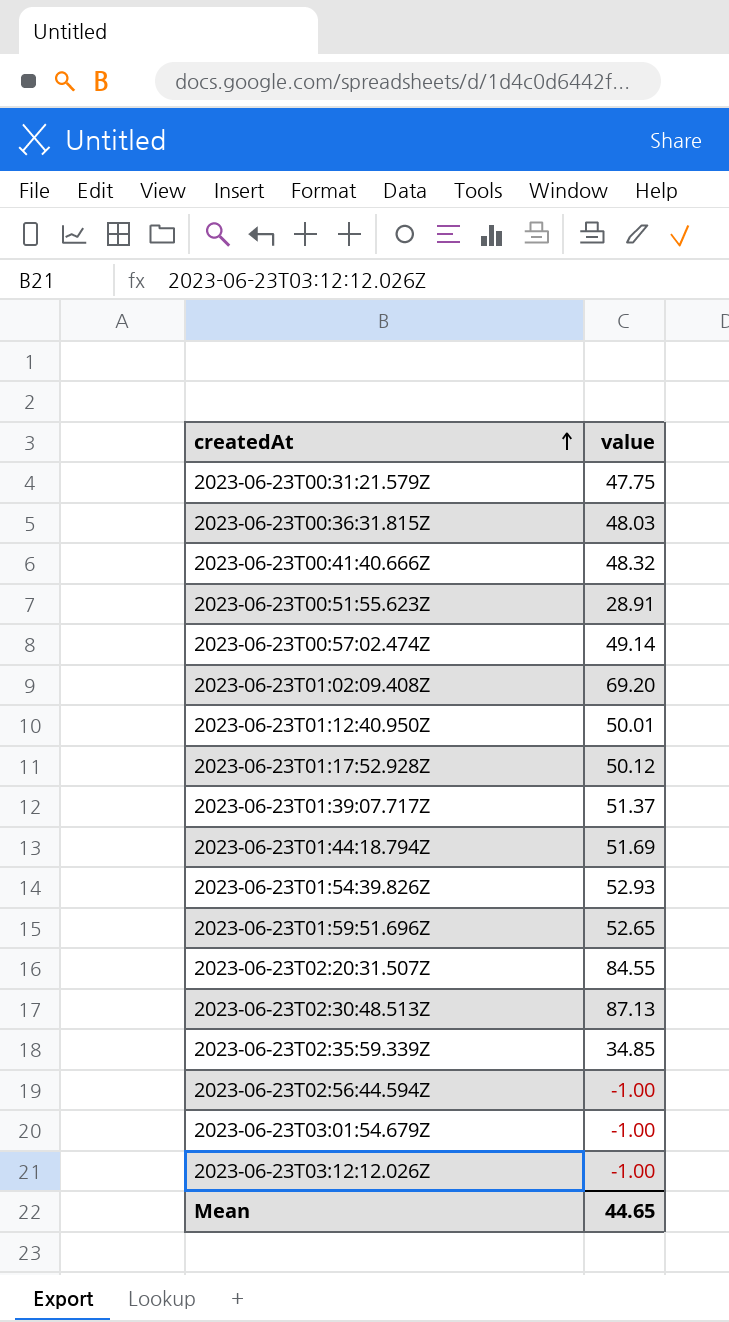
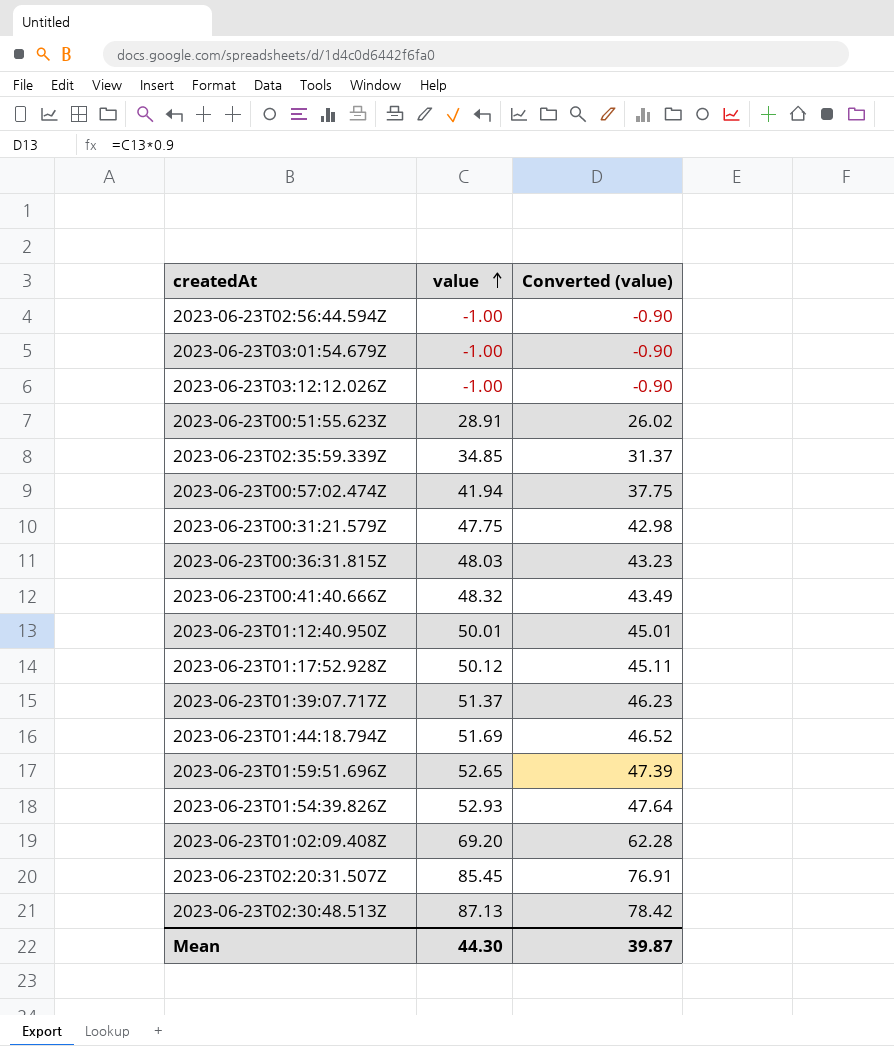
row order: createdAt ascending -> value ascending
column Converted (value) | formula: none -> [value] * 0.9
2023-06-23T00:57:02.474Z | value: 49.14 -> 41.94
2023-06-23T02:20:31.507Z | value: 84.55 -> 85.45
Mean | value: 44.65 -> 44.30

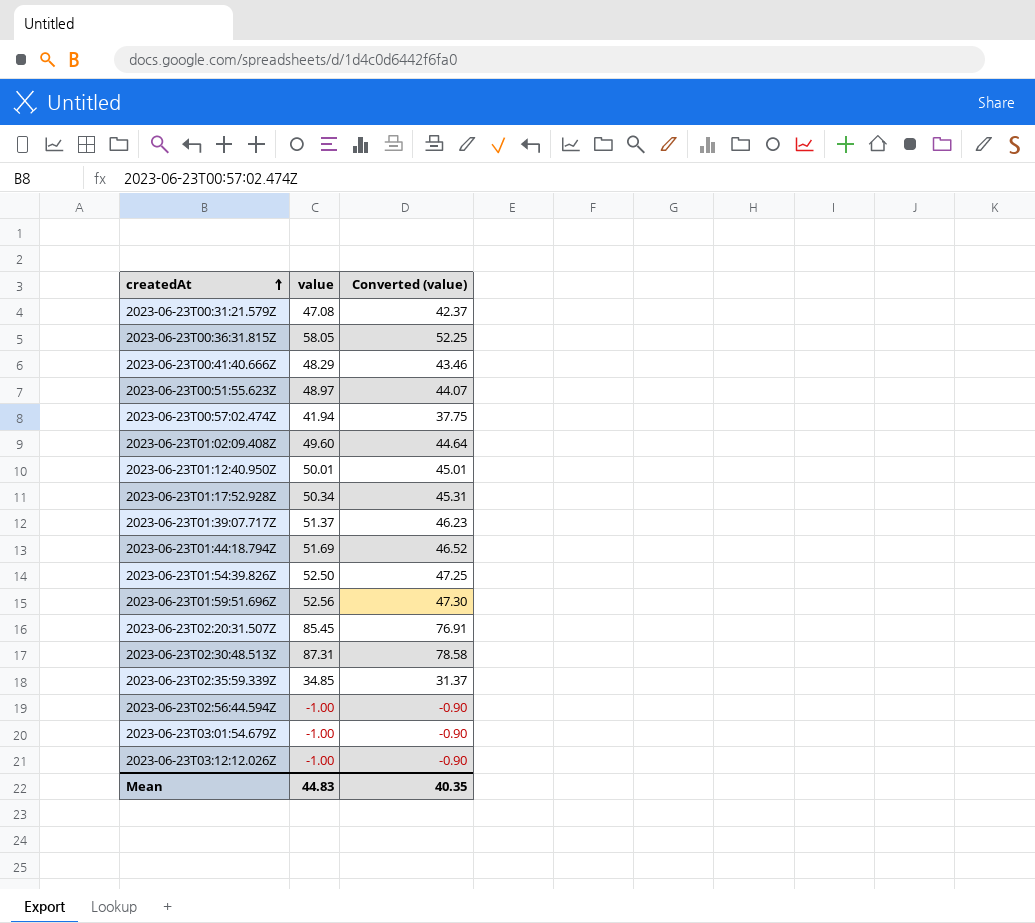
row order: value ascending -> createdAt ascending
2023-06-23T00:31:21.579Z | value: 47.75 -> 47.08
2023-06-23T00:31:21.579Z | Converted (value): 42.98 -> 42.37
2023-06-23T00:36:31.815Z | value: 48.03 -> 58.05
2023-06-23T00:36:31.815Z | Converted (value): 43.23 -> 52.25
2023-06-23T00:41:40.666Z | value: 48.32 -> 48.29
2023-06-23T00:41:40.666Z | Converted (value): 43.49 -> 43.46
2023-06-23T00:51:55.623Z | value: 28.91 -> 48.97
2023-06-23T00:51:55.623Z | Converted (value): 26.02 -> 44.07
2023-06-23T01:02:09.408Z | value: 69.20 -> 49.60
2023-06-23T01:02:09.408Z | Converted (value): 62.28 -> 44.64
2023-06-23T01:17:52.928Z | value: 50.12 -> 50.34
2023-06-23T01:17:52.928Z | Converted (value): 45.11 -> 45.31
2023-06-23T01:54:39.826Z | value: 52.93 -> 52.50
2023-06-23T01:54:39.826Z | Converted (value): 47.64 -> 47.25
2023-06-23T01:59:51.696Z | value: 52.65 -> 52.56
2023-06-23T01:59:51.696Z | Converted (value): 47.39 -> 47.30
2023-06-23T02:30:48.513Z | value: 87.13 -> 87.31
2023-06-23T02:30:48.513Z | Converted (value): 78.42 -> 78.58
Mean | value: 44.30 -> 44.83
Mean | Converted (value): 39.87 -> 40.35

